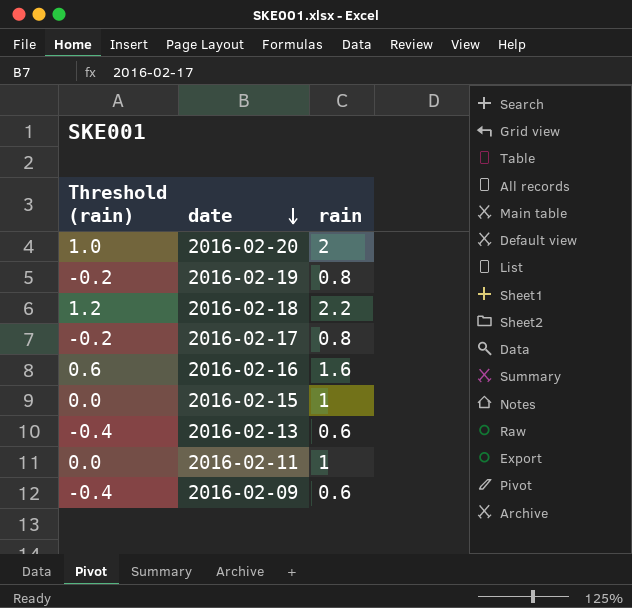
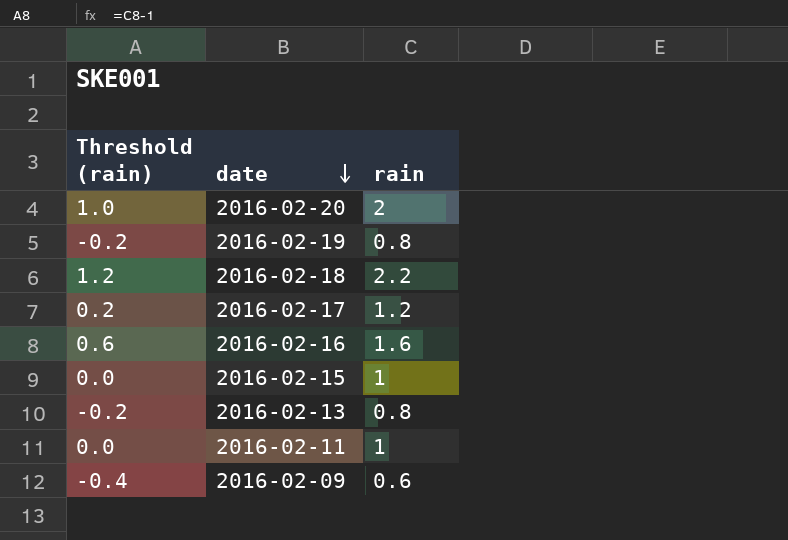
2016-02-17 | Threshold (rain): -0.2 -> 0.2
2016-02-17 | rain: 0.8 -> 1.2
2016-02-13 | Threshold (rain): -0.4 -> -0.2
2016-02-13 | rain: 0.6 -> 0.8

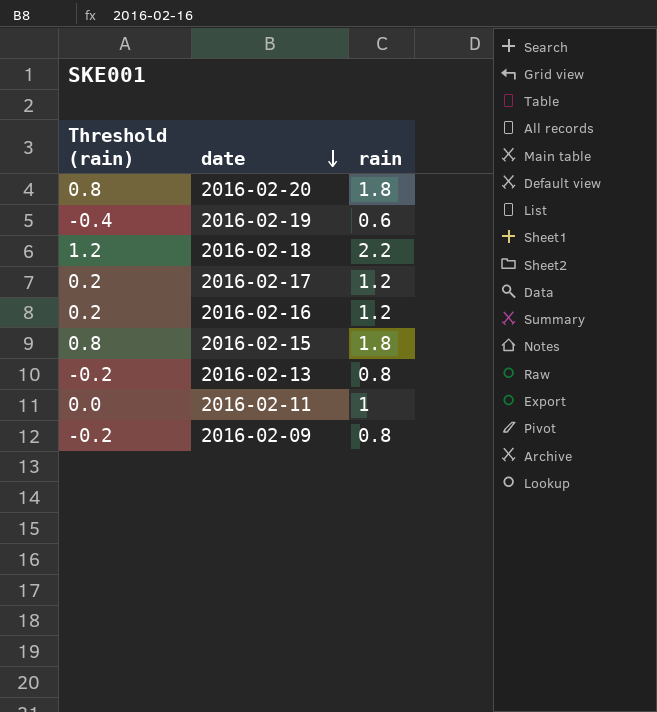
2016-02-20 | Threshold (rain): 1.0 -> 0.8
2016-02-20 | rain: 2 -> 1.8
2016-02-19 | Threshold (rain): -0.2 -> -0.4
2016-02-19 | rain: 0.8 -> 0.6
2016-02-16 | Threshold (rain): 0.6 -> 0.2
2016-02-16 | rain: 1.6 -> 1.2
2016-02-15 | Threshold (rain): 0.0 -> 0.8
2016-02-15 | rain: 1 -> 1.8
2016-02-09 | Threshold (rain): -0.4 -> -0.2
2016-02-09 | rain: 0.6 -> 0.8

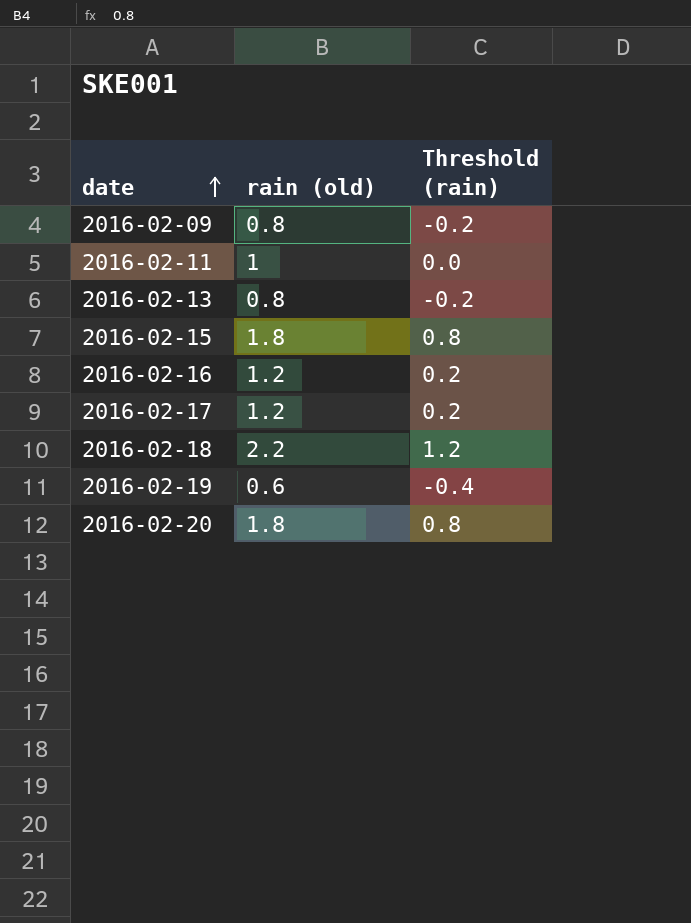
row order: date descending -> date ascending
column name: rain -> rain (old)
column Threshold (rain) | position: 1 -> 3

